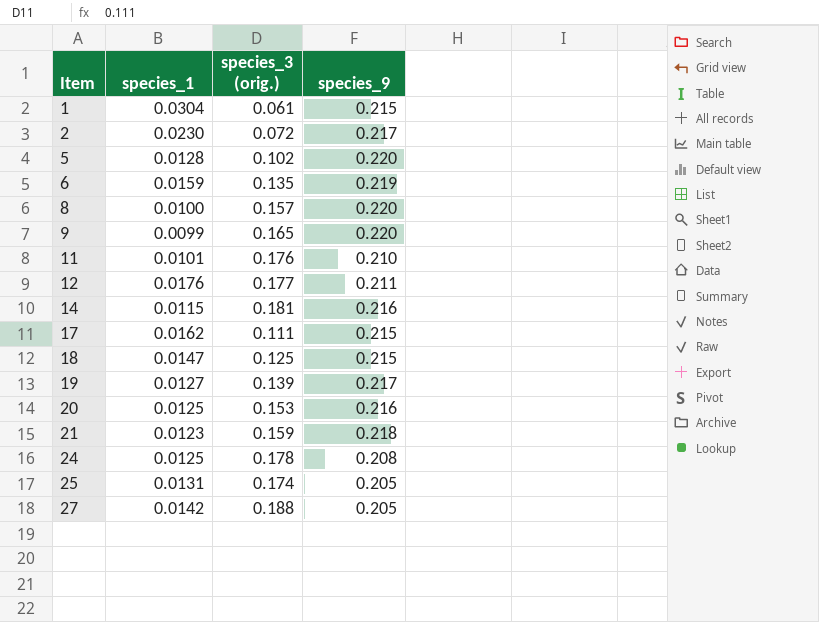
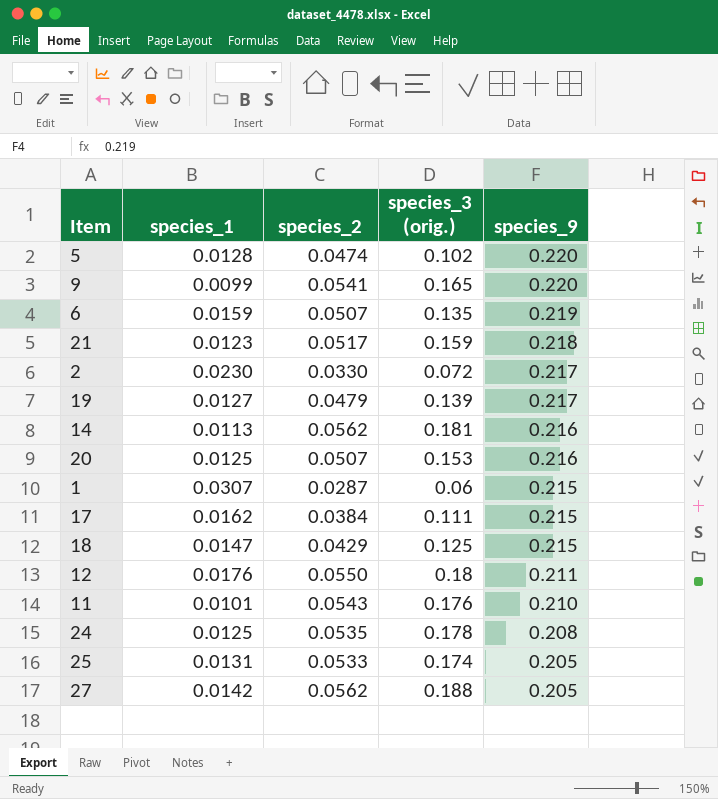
row order: Item ascending -> species_9 descending
column species_2 | position: none -> 3
row 8: 0.0100 | 0.157 | 0.220 -> none
14 | species_1: 0.0115 -> 0.0113
1 | species_1: 0.0304 -> 0.0307
1 | species_3 (orig.): 0.061 -> 0.06
12 | species_3 (orig.): 0.177 -> 0.18

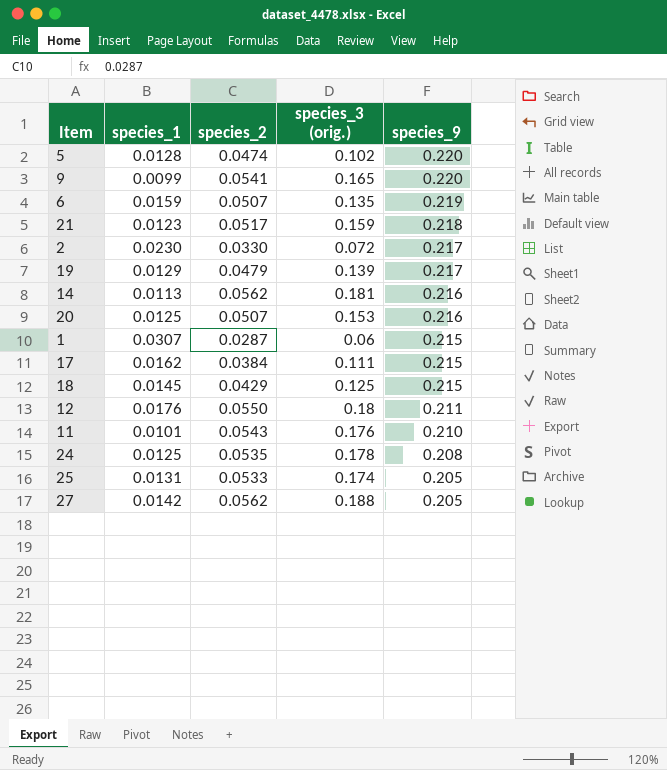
19 | species_1: 0.0127 -> 0.0129
18 | species_1: 0.0147 -> 0.0145

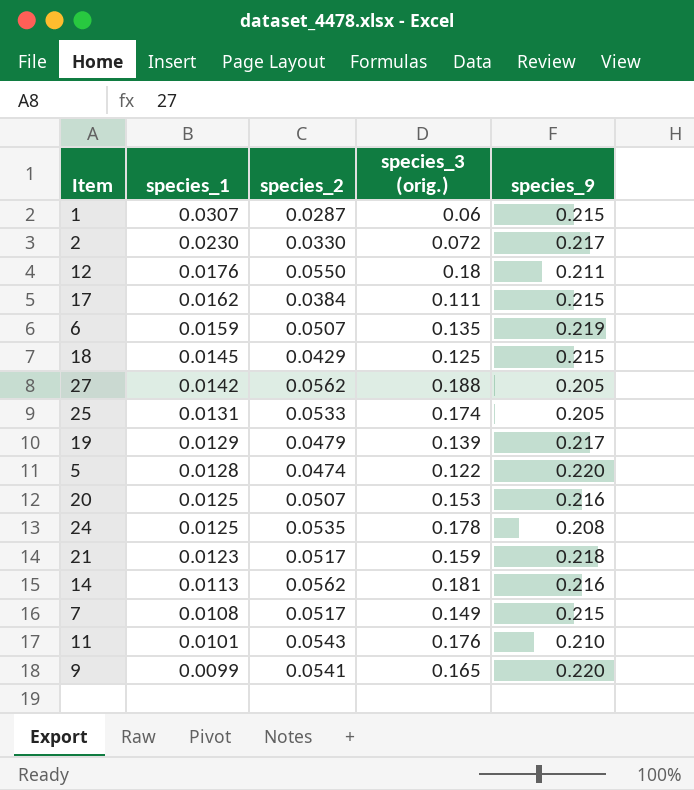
row order: species_9 descending -> species_1 descending
5 | species_3 (orig.): 0.102 -> 0.122
row 7: none -> 0.0108 | 0.0517 | 0.149 | 0.215

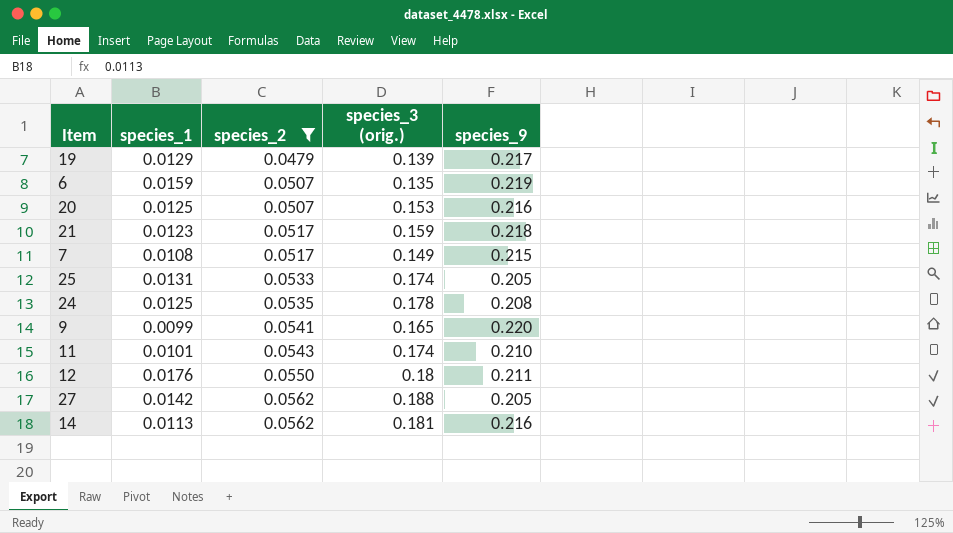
filter: none -> species_2 >= 0.0479
row order: species_1 descending -> species_2 ascending
11 | species_3 (orig.): 0.176 -> 0.174

